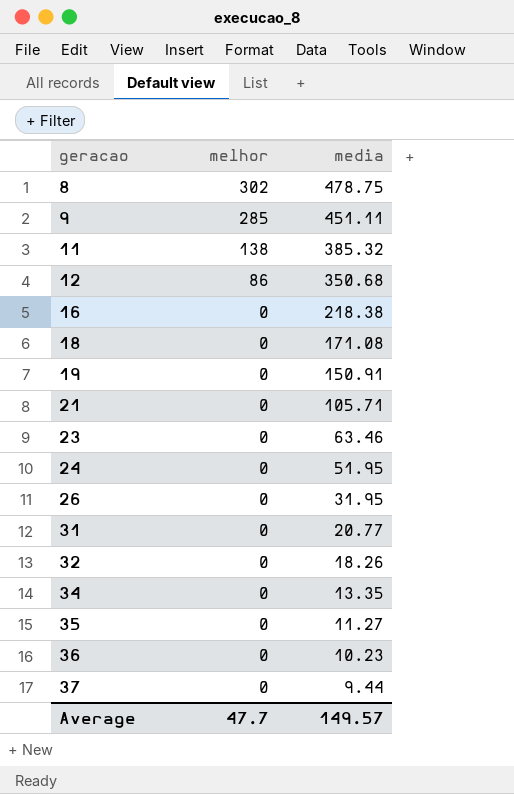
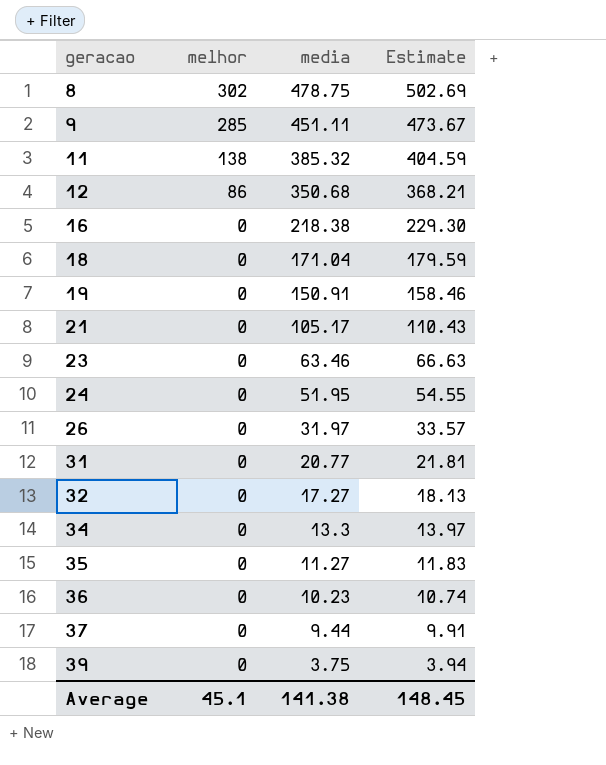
column Estimate | formula: none -> [media] * 1.05
18 | media: 171.08 -> 171.04
21 | media: 105.71 -> 105.17
26 | media: 31.95 -> 31.97
32 | media: 18.26 -> 17.27
34 | media: 13.35 -> 13.3
row 39: none -> 0 | 3.75 | 3.94
Average | melhor: 47.7 -> 45.1
Average | media: 149.57 -> 141.38

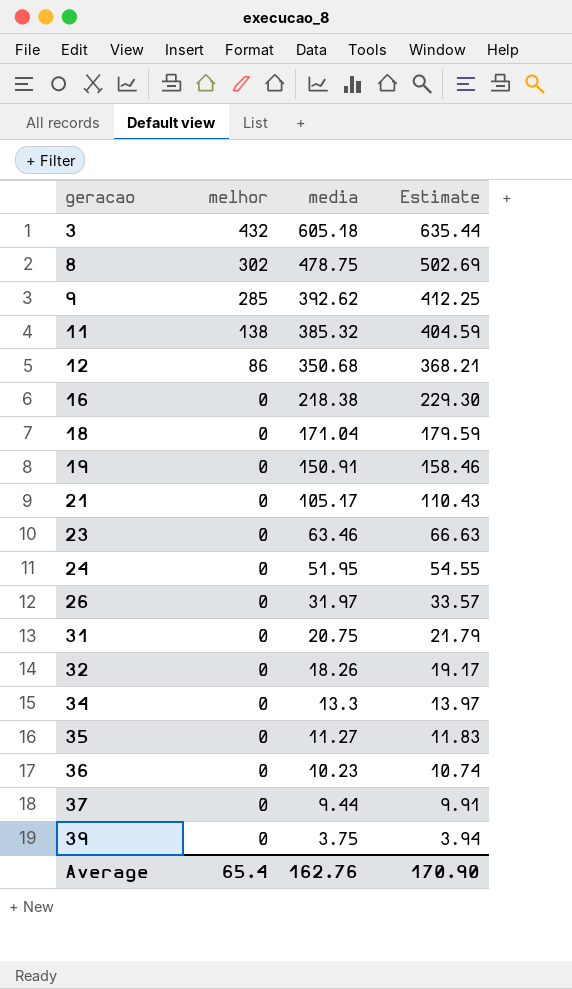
row 3: none -> 432 | 605.18 | 635.44
9 | media: 451.11 -> 392.62
9 | Estimate: 473.67 -> 412.25
31 | media: 20.77 -> 20.75
31 | Estimate: 21.81 -> 21.79
32 | media: 17.27 -> 18.26
32 | Estimate: 18.13 -> 19.17
Average | melhor: 45.1 -> 65.4
Average | media: 141.38 -> 162.76
Average | Estimate: 148.45 -> 170.90

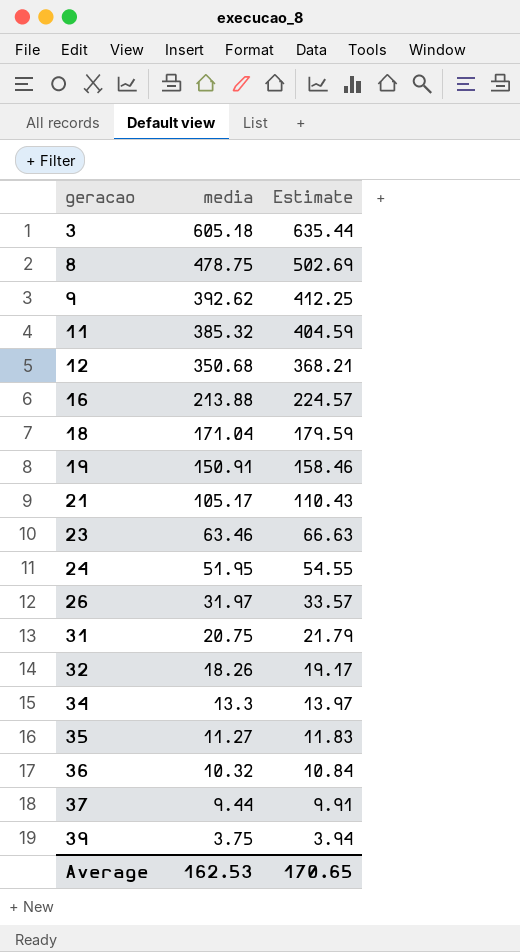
column melhor | position: 2 -> none
16 | media: 218.38 -> 213.88
16 | Estimate: 229.30 -> 224.57
36 | media: 10.23 -> 10.32
36 | Estimate: 10.74 -> 10.84
Average | media: 162.76 -> 162.53
Average | Estimate: 170.90 -> 170.65

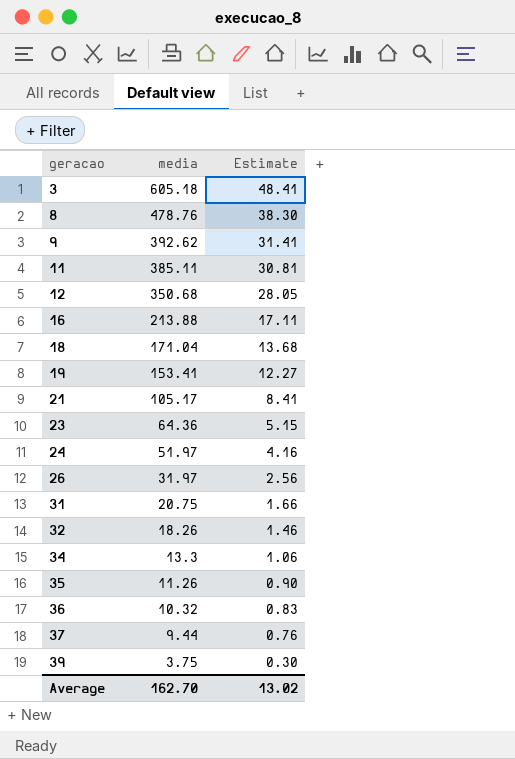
column Estimate | formula: [media] * 1.05 -> [media] * 0.08
8 | media: 478.75 -> 478.76
11 | media: 385.32 -> 385.11
19 | media: 150.91 -> 153.41
23 | media: 63.46 -> 64.36
24 | media: 51.95 -> 51.97
35 | media: 11.27 -> 11.26
Average | media: 162.53 -> 162.70
Average | Estimate: 170.65 -> 13.02

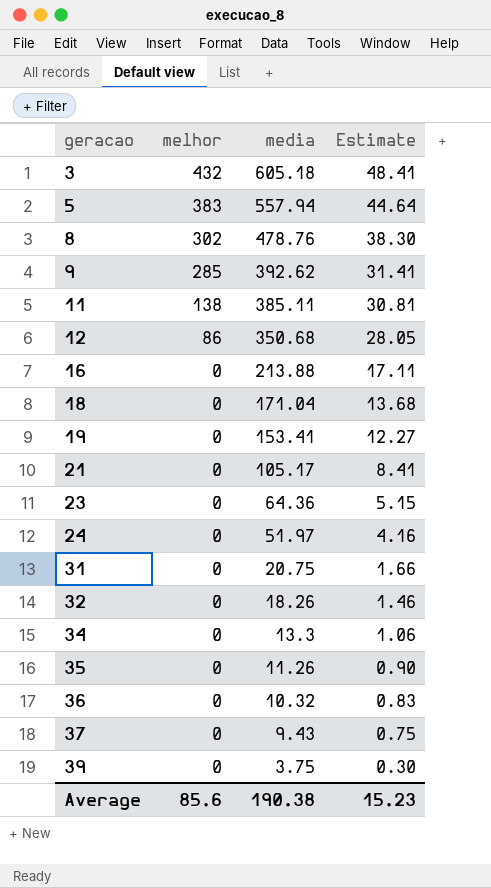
column melhor | position: none -> 2
row 26: 31.97 | 2.56 -> none
row 5: none -> 383 | 557.94 | 44.64
37 | media: 9.44 -> 9.43
37 | Estimate: 0.76 -> 0.75
Average | media: 162.70 -> 190.38
Average | Estimate: 13.02 -> 15.23

